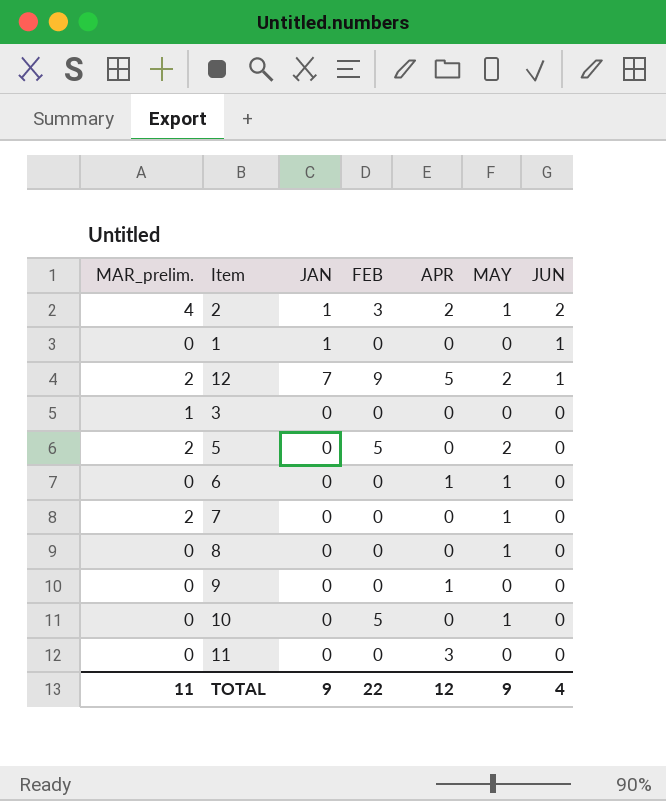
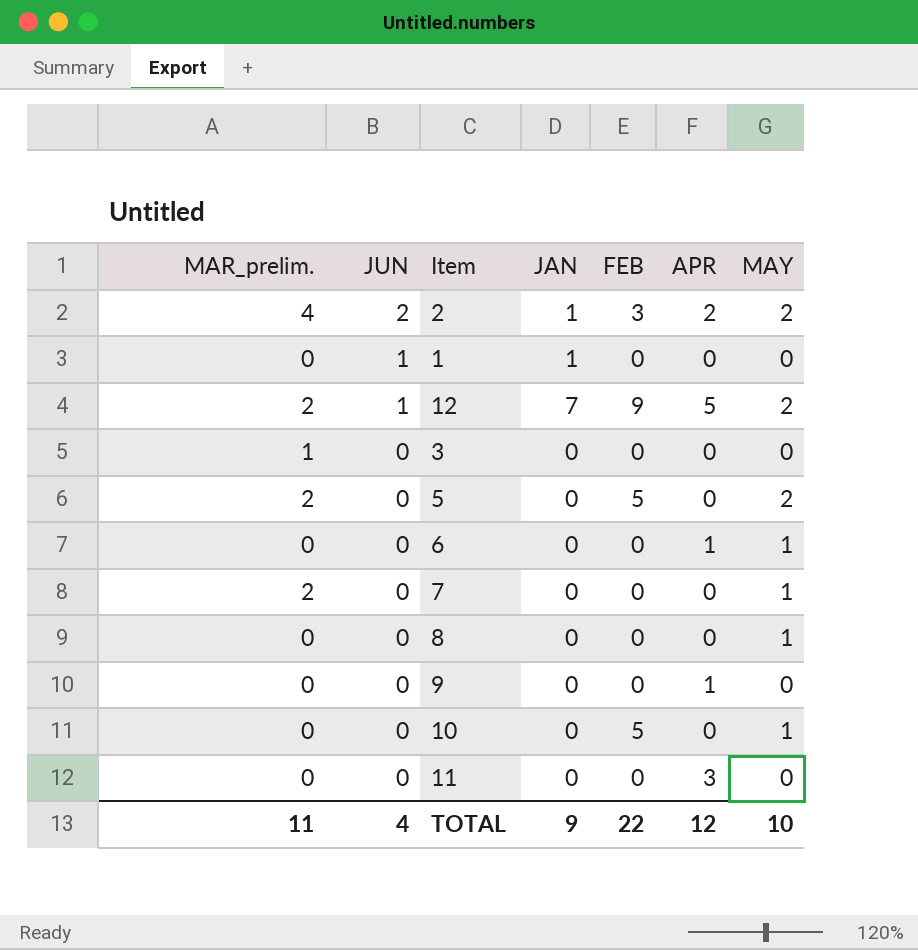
column JUN | position: 7 -> 2
2 | MAY: 1 -> 2
TOTAL | MAY: 9 -> 10

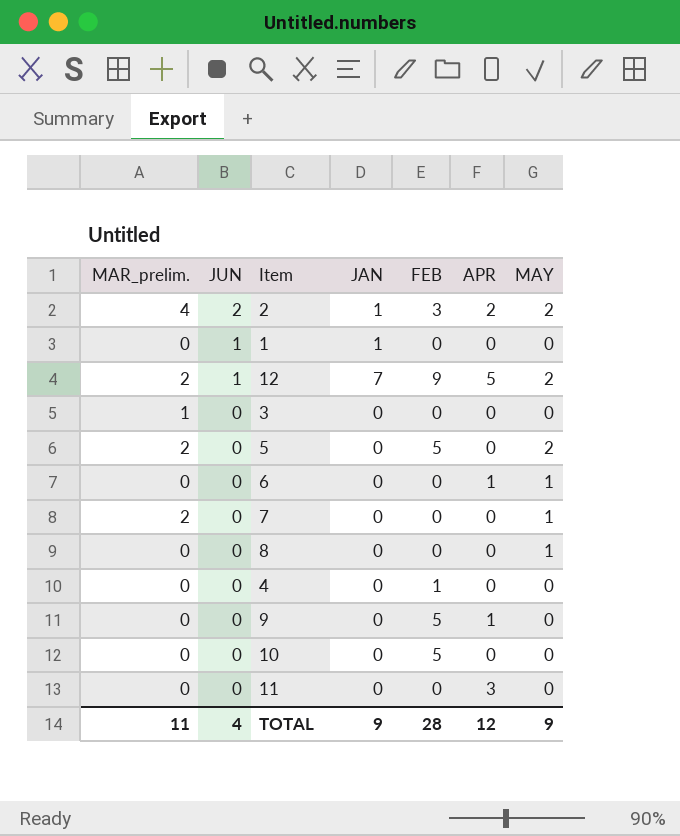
row 4: none -> 0 | 0 | 0 | 1 | 0 | 0
9 | FEB: 0 -> 5
10 | MAY: 1 -> 0
TOTAL | FEB: 22 -> 28
TOTAL | MAY: 10 -> 9

